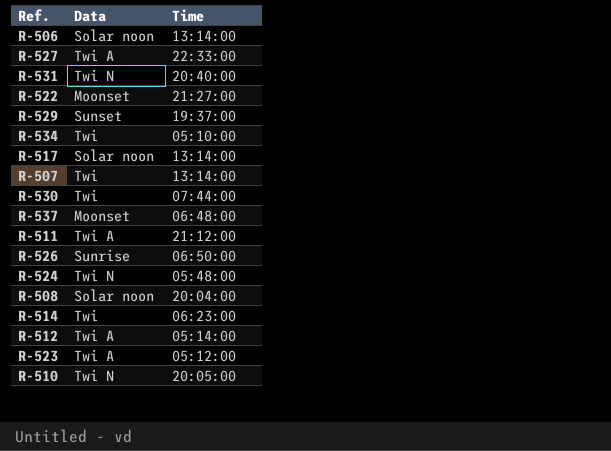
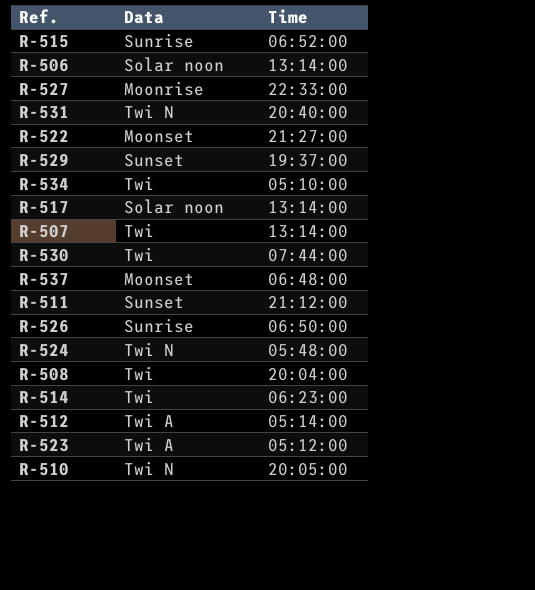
row R-515: none -> Sunrise | 06:52:00
R-527 | Data: Twi A -> Moonrise
R-511 | Data: Twi A -> Sunset
R-508 | Data: Solar noon -> Twi

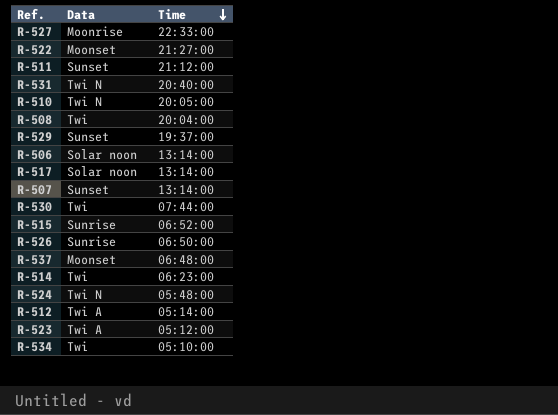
row order: none -> Time descending
R-507 | Data: Twi -> Sunset

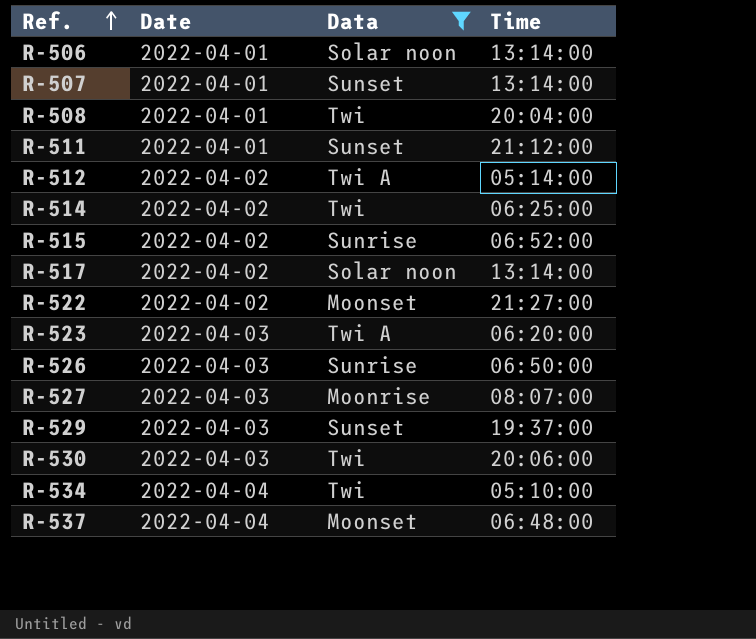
filter: none -> Data != Twi N
row order: Time descending -> Ref. ascending
column Date | position: none -> 2
R-514 | Time: 06:23:00 -> 06:25:00
R-523 | Time: 05:12:00 -> 06:20:00
R-527 | Time: 22:33:00 -> 08:07:00
R-530 | Time: 07:44:00 -> 20:06:00

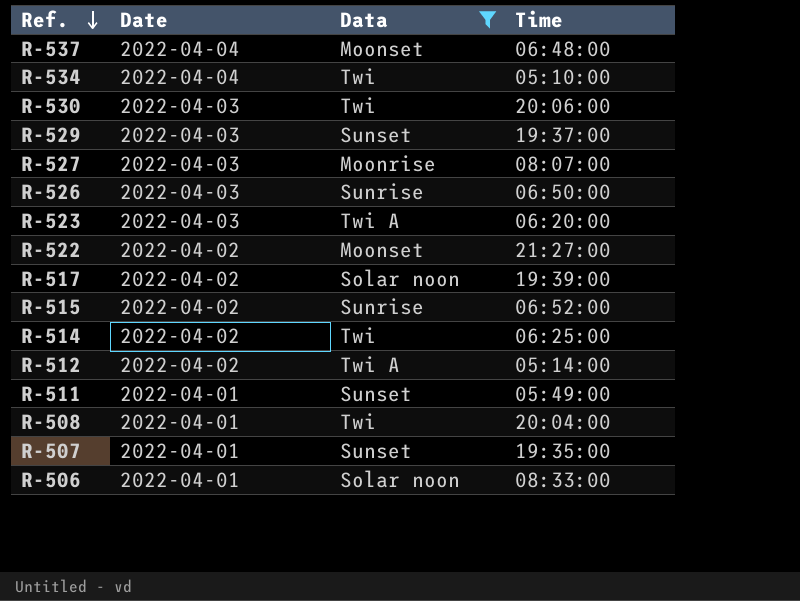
row order: Ref. ascending -> Ref. descending
R-517 | Time: 13:14:00 -> 19:39:00
R-511 | Time: 21:12:00 -> 05:49:00
R-507 | Time: 13:14:00 -> 19:35:00
R-506 | Time: 13:14:00 -> 08:33:00

